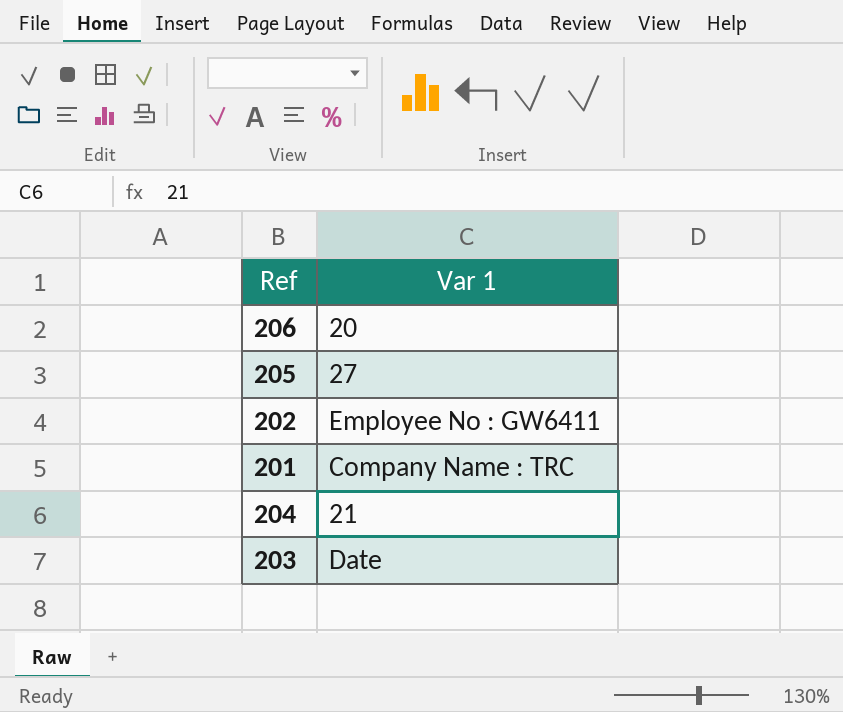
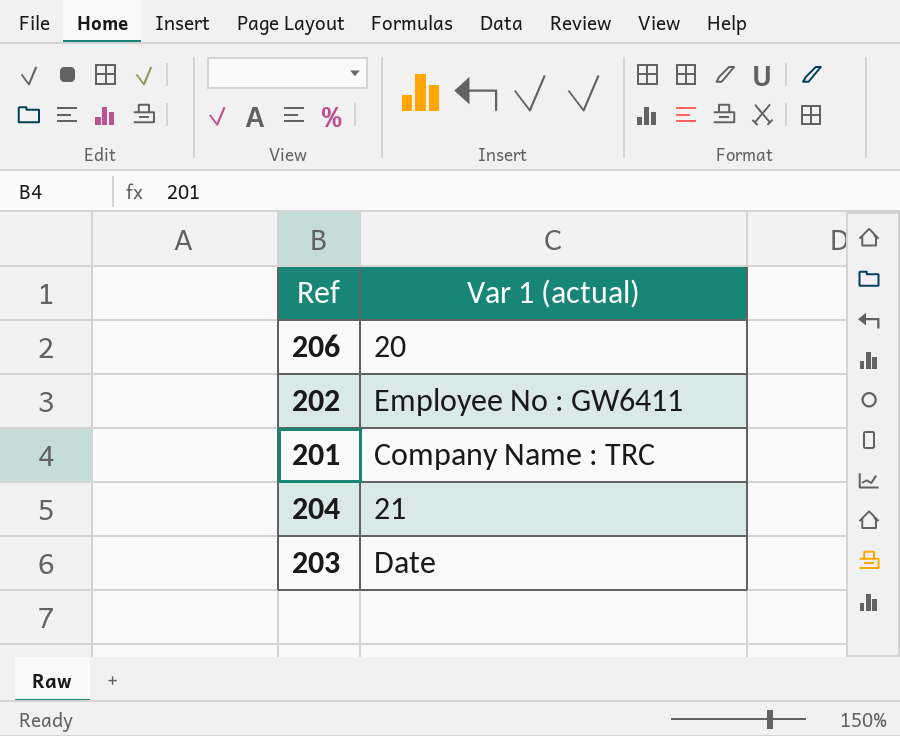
column name: Var 1 -> Var 1 (actual)
row 205: 27 -> none

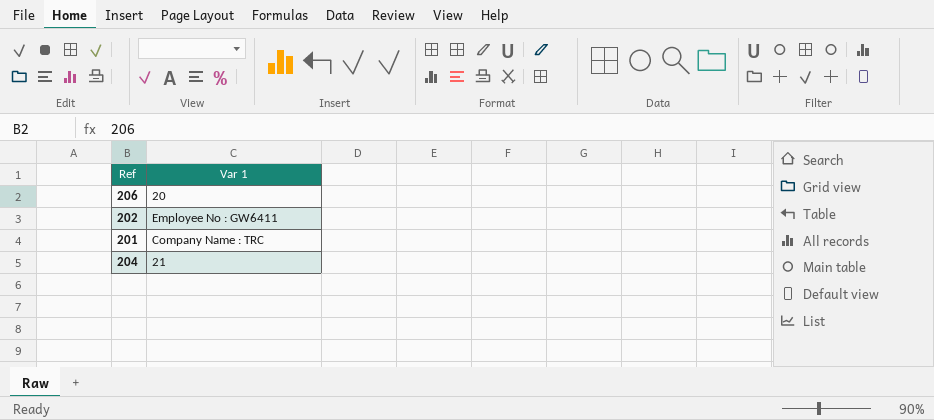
column name: Var 1 (actual) -> Var 1
row 203: Date -> none

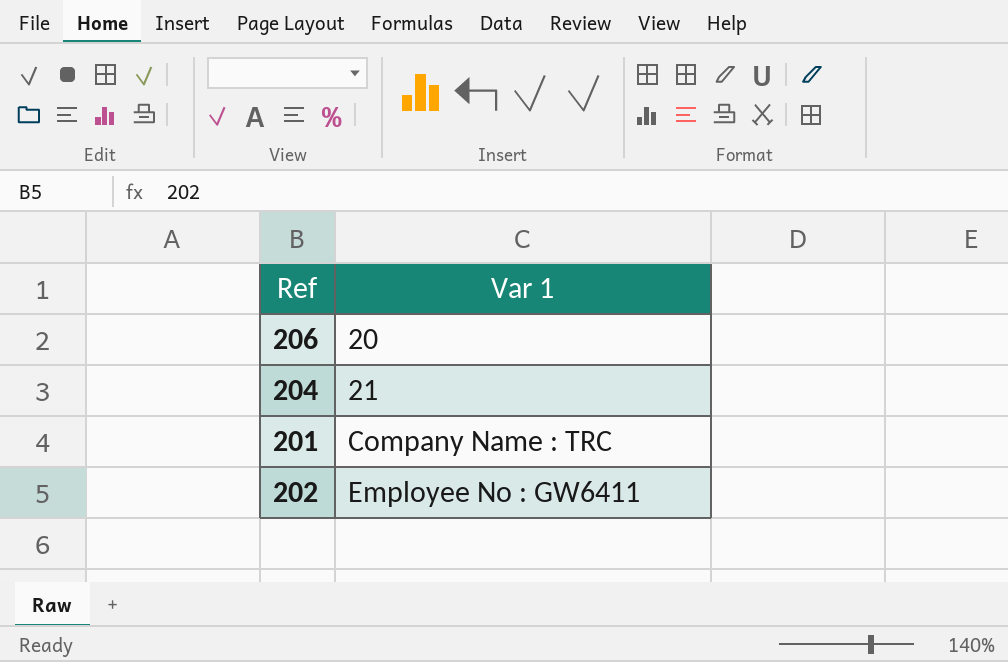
row order: none -> Var 1 ascending

